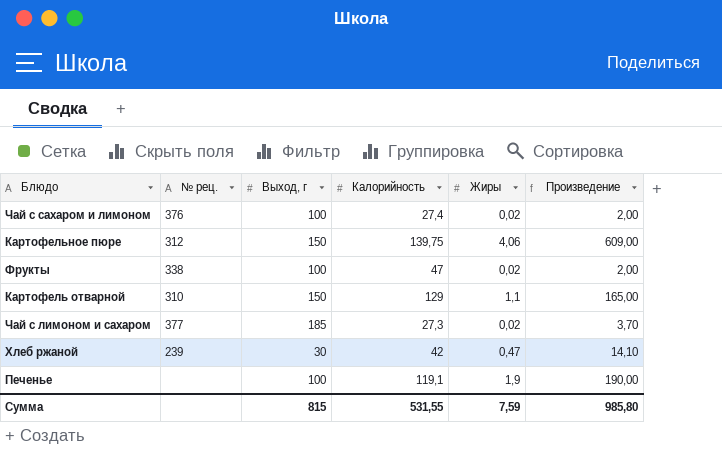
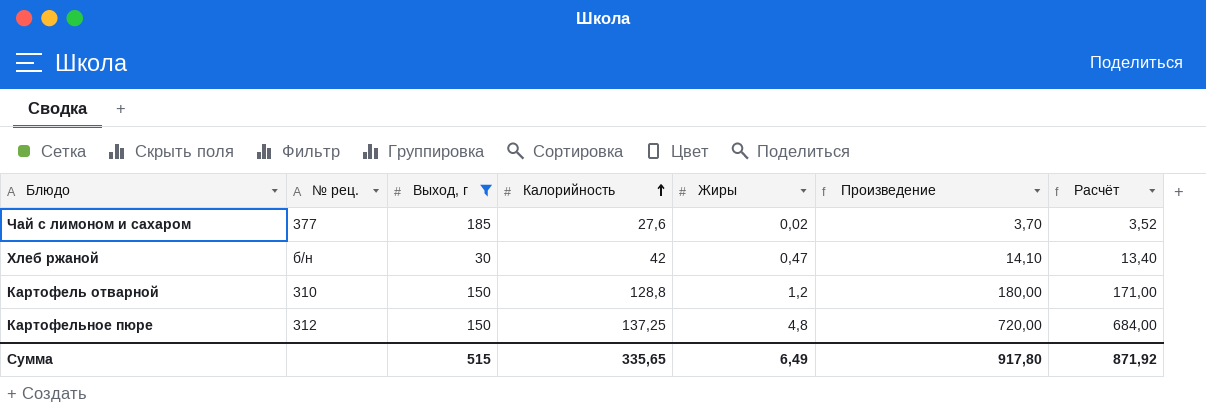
filter: none -> Выход, г != 100
row order: none -> Калорийность ascending
column Расчёт | formula: none -> [Произведение] * 0,95
Чай с лимоном и сахаром | Калорийность: 27,3 -> 27,6
Хлеб ржаной | № рец.: 239 -> б/н
Картофель отварной | Калорийность: 129 -> 128,8
Картофель отварной | Жиры: 1,1 -> 1,2
Картофель отварной | Произведение: 165,00 -> 180,00
Картофельное пюре | Калорийность: 139,75 -> 137,25
Картофельное пюре | Жиры: 4,06 -> 4,8
Картофельное пюре | Произведение: 609,00 -> 720,00
Сумма | Выход, г: 815 -> 515
Сумма | Калорийность: 531,55 -> 335,65
Сумма | Жиры: 7,59 -> 6,49
Сумма | Произведение: 985,80 -> 917,80

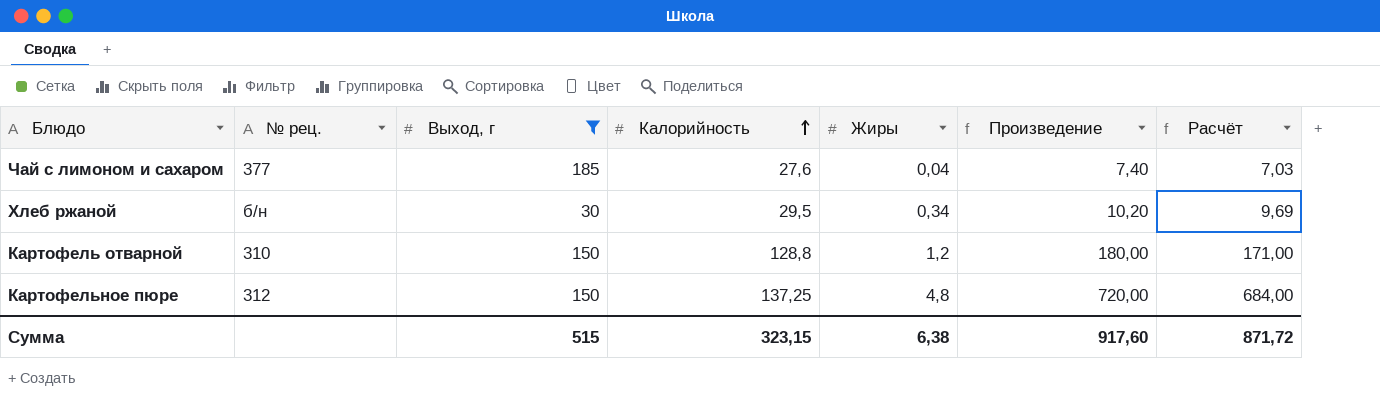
Чай с лимоном и сахаром | Жиры: 0,02 -> 0,04
Чай с лимоном и сахаром | Произведение: 3,70 -> 7,40
Чай с лимоном и сахаром | Расчёт: 3,52 -> 7,03
Хлеб ржаной | Калорийность: 42 -> 29,5
Хлеб ржаной | Жиры: 0,47 -> 0,34
Хлеб ржаной | Произведение: 14,10 -> 10,20
Хлеб ржаной | Расчёт: 13,40 -> 9,69
Сумма | Калорийность: 335,65 -> 323,15
Сумма | Жиры: 6,49 -> 6,38
Сумма | Произведение: 917,80 -> 917,60
Сумма | Расчёт: 871,92 -> 871,72

